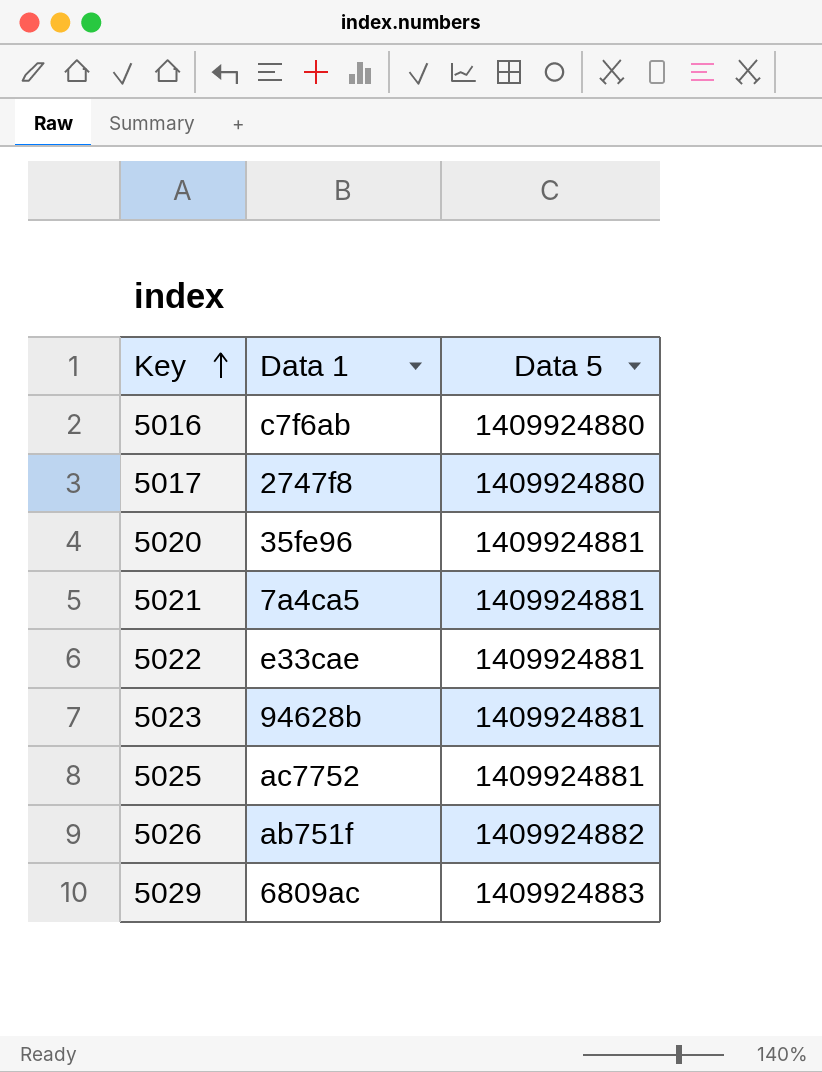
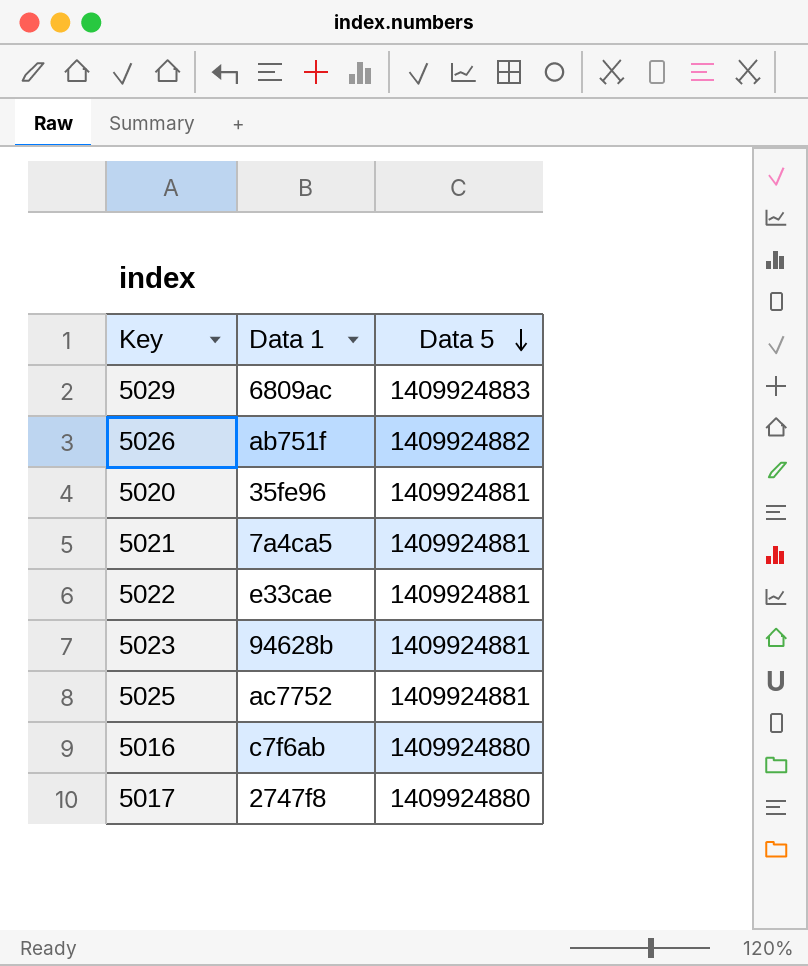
row order: Key ascending -> Data 5 descending

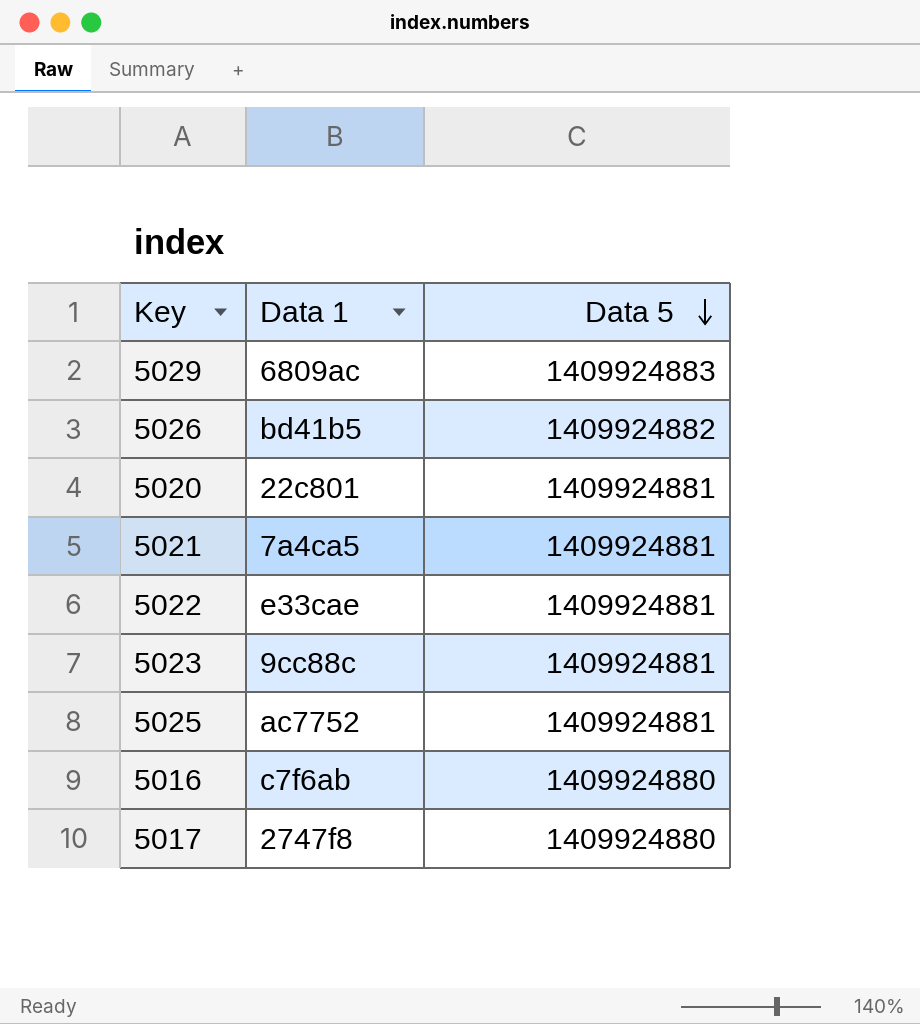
5026 | Data 1: ab751f -> bd41b5
5020 | Data 1: 35fe96 -> 22c801
5023 | Data 1: 94628b -> 9cc88c

